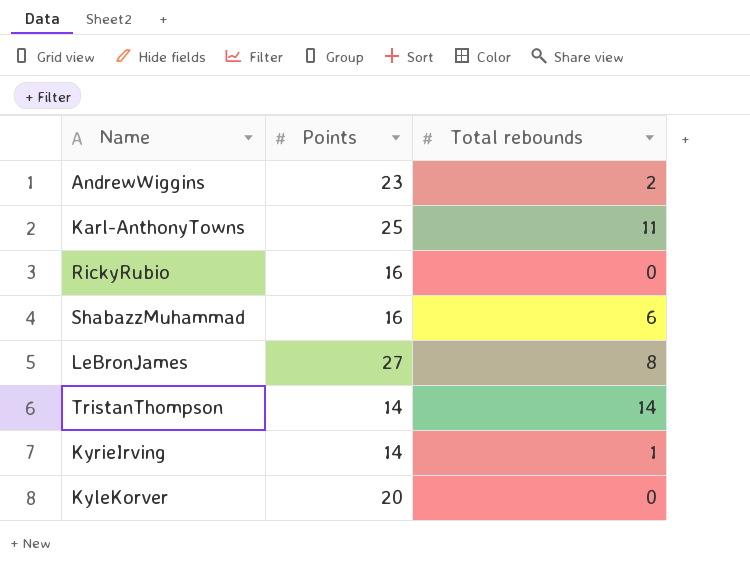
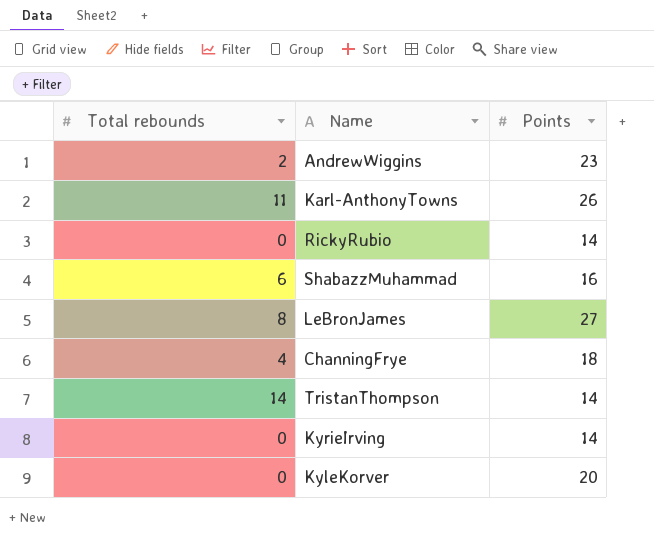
column Total rebounds | position: 3 -> 1
Karl-AnthonyTowns | Points: 25 -> 26
RickyRubio | Points: 16 -> 14
row ChanningFrye: none -> 4 | 18
KyrieIrving | Total rebounds: 1 -> 0

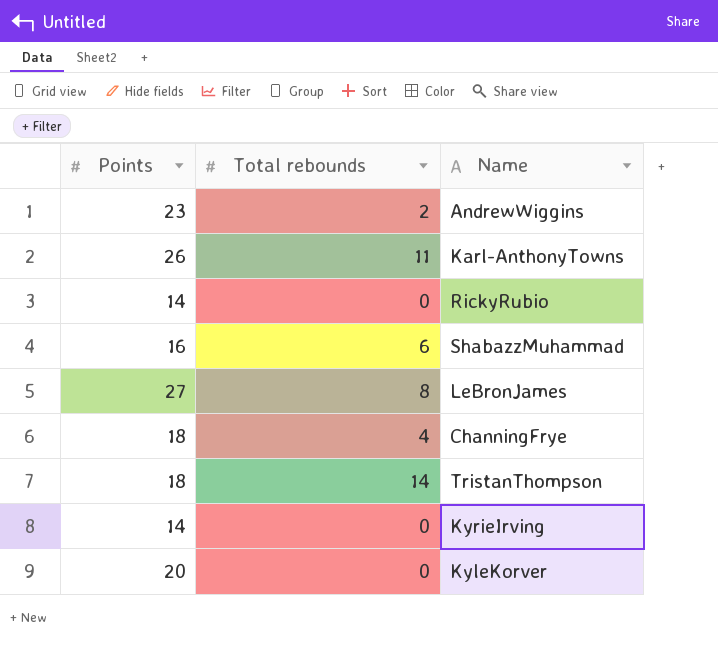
column Points | position: 3 -> 1
TristanThompson | Points: 14 -> 18

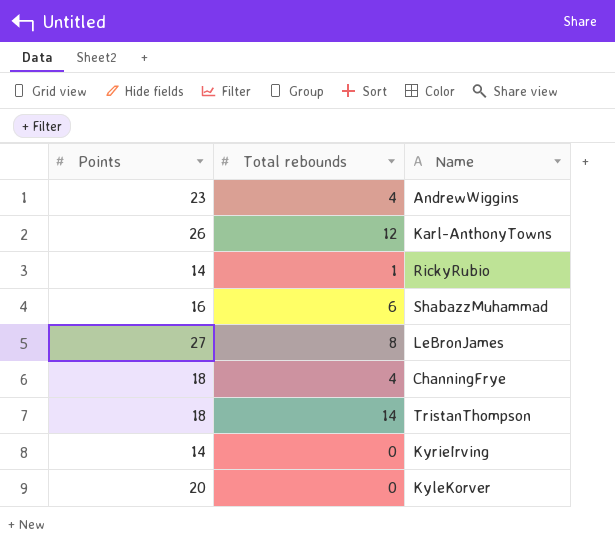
AndrewWiggins | Total rebounds: 2 -> 4
Karl-AnthonyTowns | Total rebounds: 11 -> 12
RickyRubio | Total rebounds: 0 -> 1

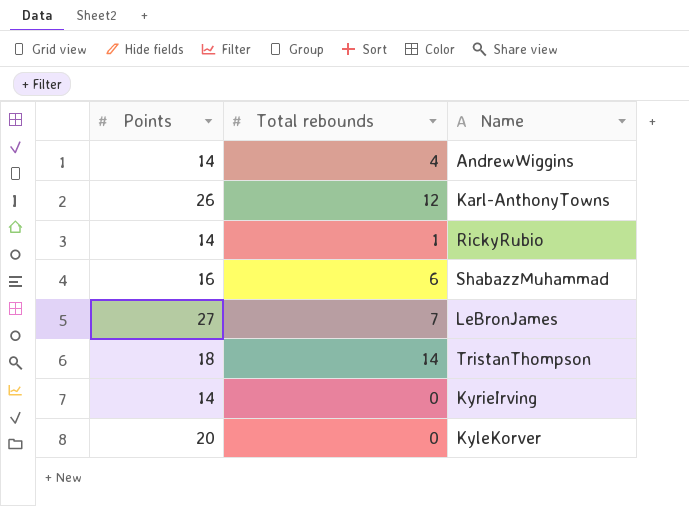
row ChanningFrye: 18 | 4 -> none
AndrewWiggins | Points: 23 -> 14
LeBronJames | Total rebounds: 8 -> 7

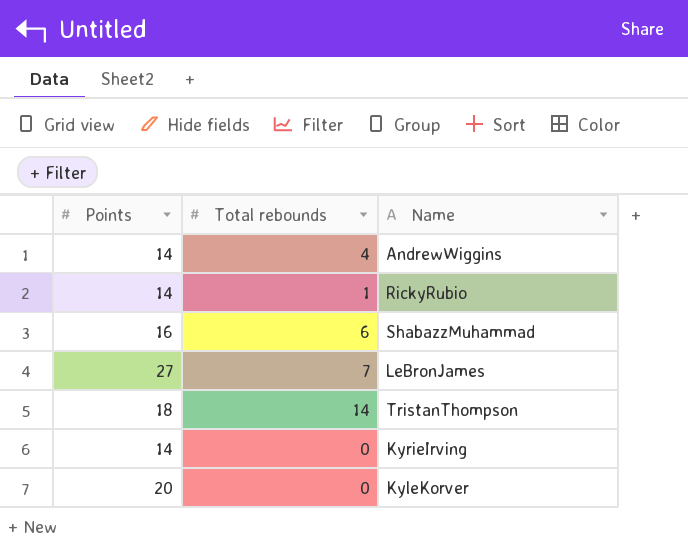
row Karl-AnthonyTowns: 26 | 12 -> none

